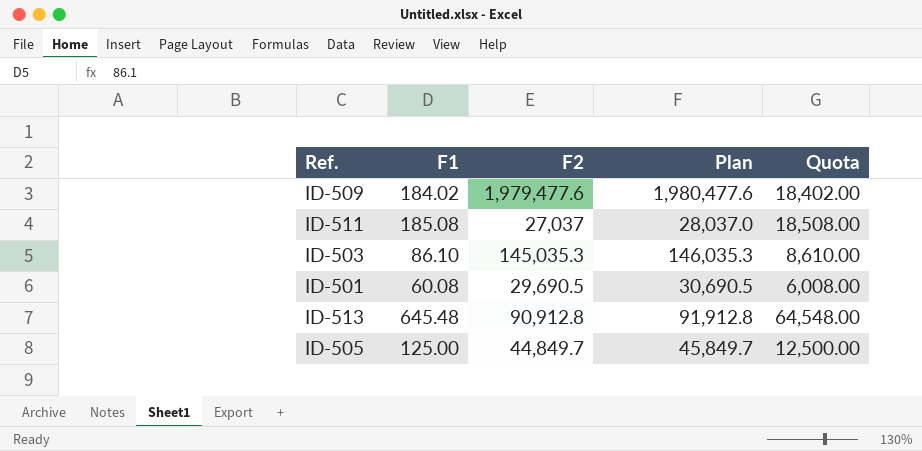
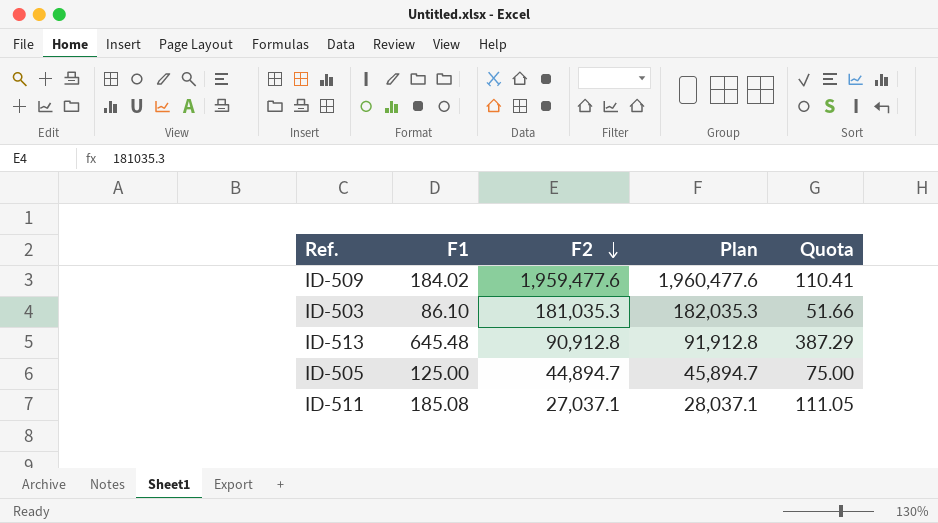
row order: none -> F2 descending
column Quota | formula: [F1] * 100 -> [F1] * 0.6
row ID-501: 60.08 | 29,690.5 | 30,690.5 | 6,008.00 -> none
ID-509 | F2: 1,979,477.6 -> 1,959,477.6
ID-509 | Plan: 1,980,477.6 -> 1,960,477.6
ID-503 | F2: 145,035.3 -> 181,035.3
ID-503 | Plan: 146,035.3 -> 182,035.3
ID-505 | F2: 44,849.7 -> 44,894.7
ID-505 | Plan: 45,849.7 -> 45,894.7
ID-511 | F2: 27,037 -> 27,037.1
ID-511 | Plan: 28,037.0 -> 28,037.1

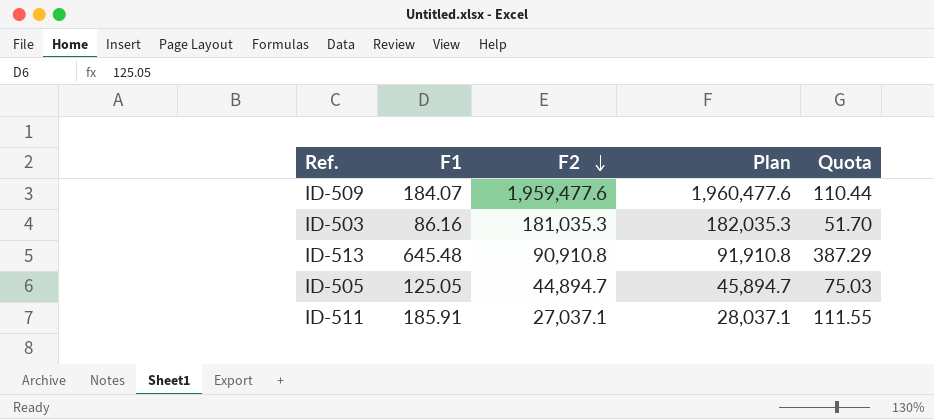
ID-509 | F1: 184.02 -> 184.07
ID-509 | Quota: 110.41 -> 110.44
ID-503 | F1: 86.10 -> 86.16
ID-503 | Quota: 51.66 -> 51.70
ID-513 | F2: 90,912.8 -> 90,910.8
ID-513 | Plan: 91,912.8 -> 91,910.8
ID-505 | F1: 125.00 -> 125.05
ID-505 | Quota: 75.00 -> 75.03
ID-511 | F1: 185.08 -> 185.91
ID-511 | Quota: 111.05 -> 111.55

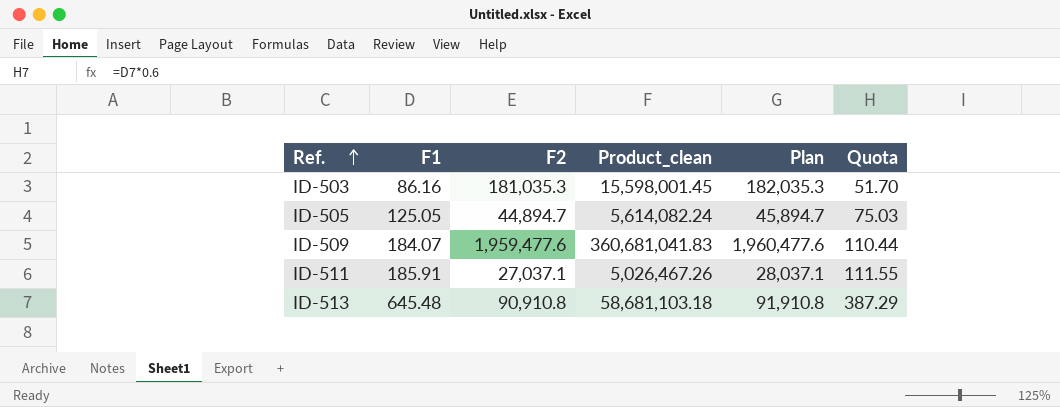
row order: F2 descending -> Ref. ascending
column Product_clean | formula: none -> [F1] * [F2]

